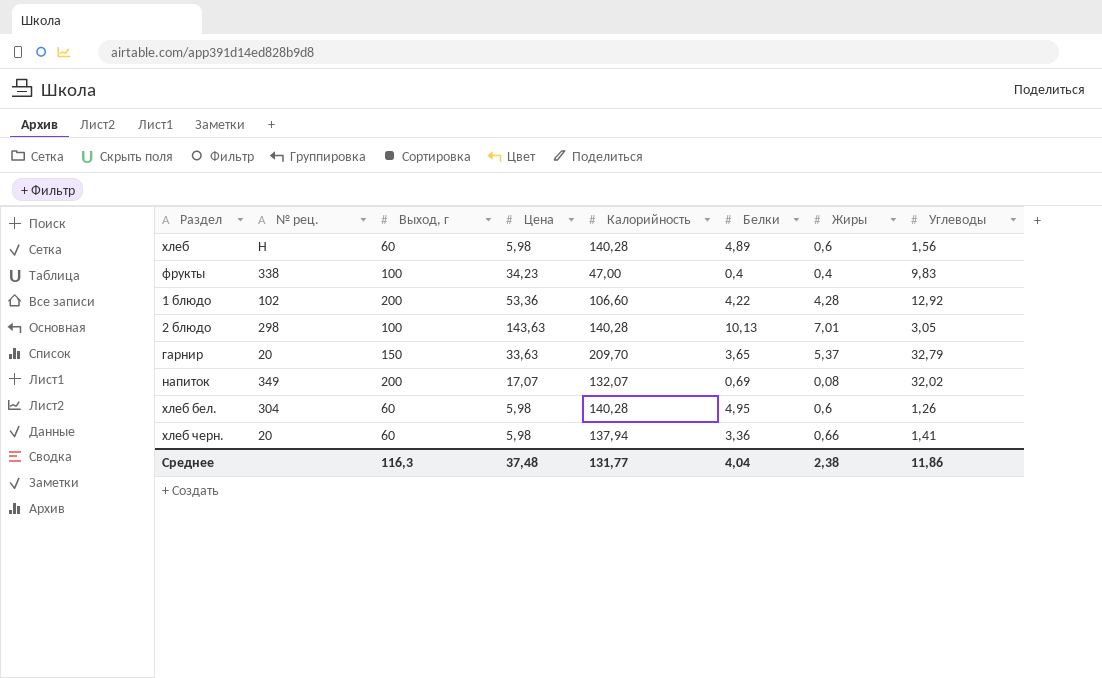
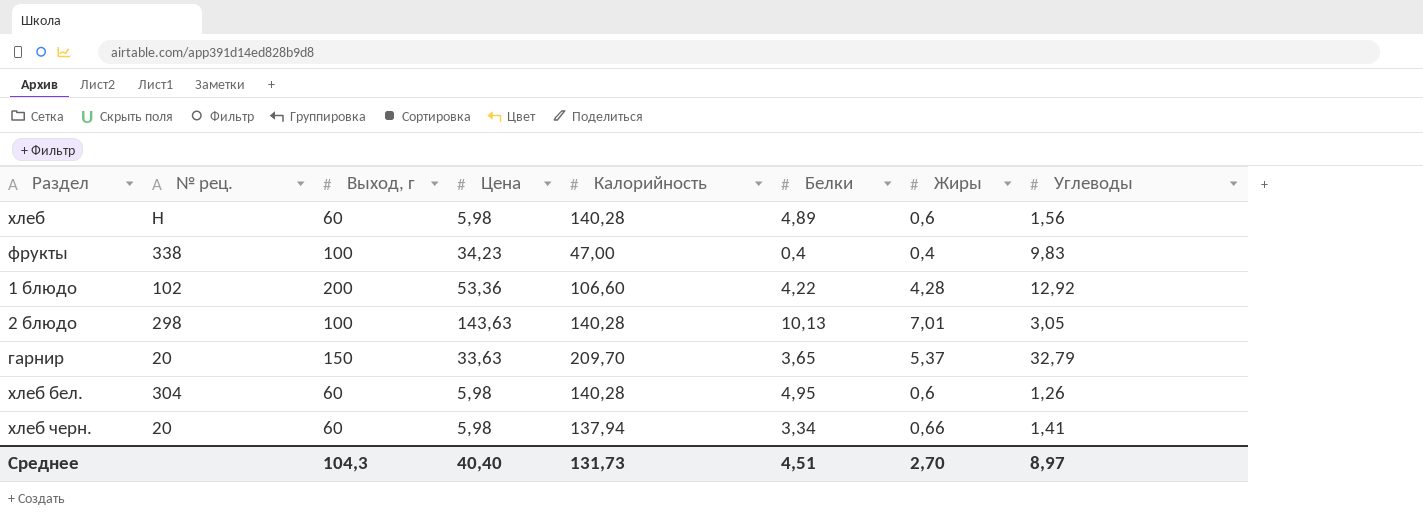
row напиток: 349 | 200 | 17,07 | 132,07 | 0,69 | 0,08 | 32,02 -> none
хлеб черн. | Белки: 3,36 -> 3,34
Среднее | Выход, г: 116,3 -> 104,3
Среднее | Цена: 37,48 -> 40,40
Среднее | Калорийность: 131,77 -> 131,73
Среднее | Белки: 4,04 -> 4,51
Среднее | Жиры: 2,38 -> 2,70
Среднее | Углеводы: 11,86 -> 8,97

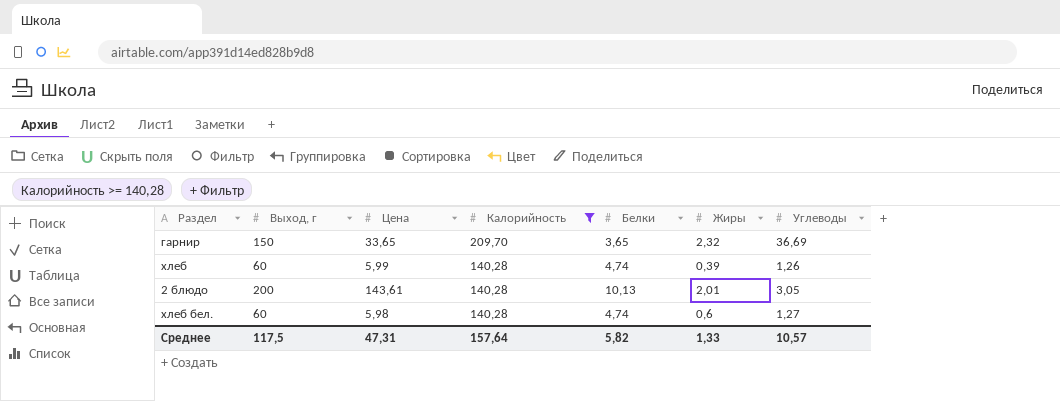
filter: none -> Калорийность >= 140,28
row order: none -> Калорийность descending
column № рец. | position: 2 -> none
гарнир | Цена: 33,63 -> 33,65
гарнир | Жиры: 5,37 -> 2,32
гарнир | Углеводы: 32,79 -> 36,69
хлеб | Цена: 5,98 -> 5,99
хлеб | Белки: 4,89 -> 4,74
хлеб | Жиры: 0,6 -> 0,39
хлеб | Углеводы: 1,56 -> 1,26
2 блюдо | Выход, г: 100 -> 200
2 блюдо | Цена: 143,63 -> 143,61
2 блюдо | Жиры: 7,01 -> 2,01
хлеб бел. | Белки: 4,95 -> 4,74
хлеб бел. | Углеводы: 1,26 -> 1,27
Среднее | Выход, г: 104,3 -> 117,5
Среднее | Цена: 40,40 -> 47,31
Среднее | Калорийность: 131,73 -> 157,64
Среднее | Белки: 4,51 -> 5,82
Среднее | Жиры: 2,70 -> 1,33
Среднее | Углеводы: 8,97 -> 10,57

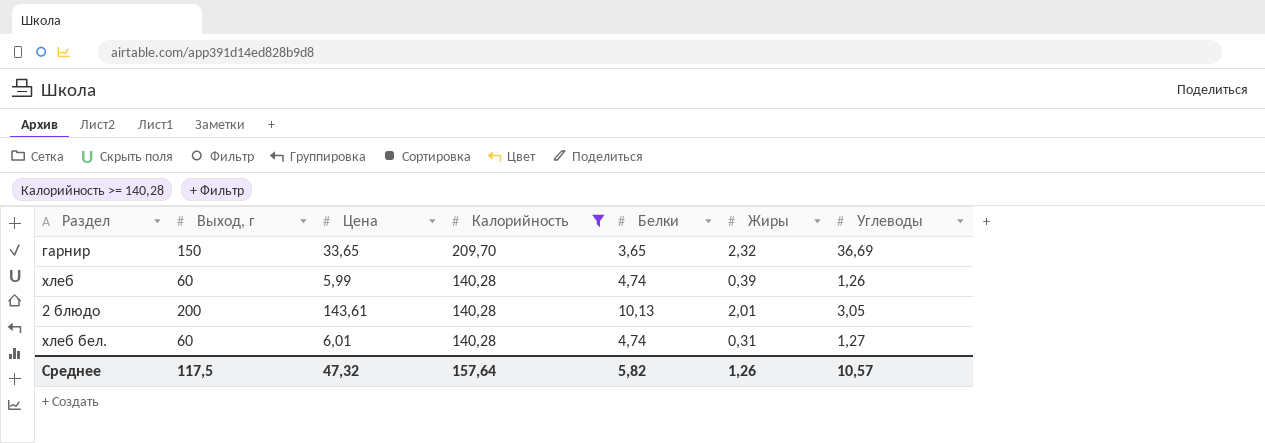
хлеб бел. | Цена: 5,98 -> 6,01
хлеб бел. | Жиры: 0,6 -> 0,31
Среднее | Цена: 47,31 -> 47,32
Среднее | Жиры: 1,33 -> 1,26

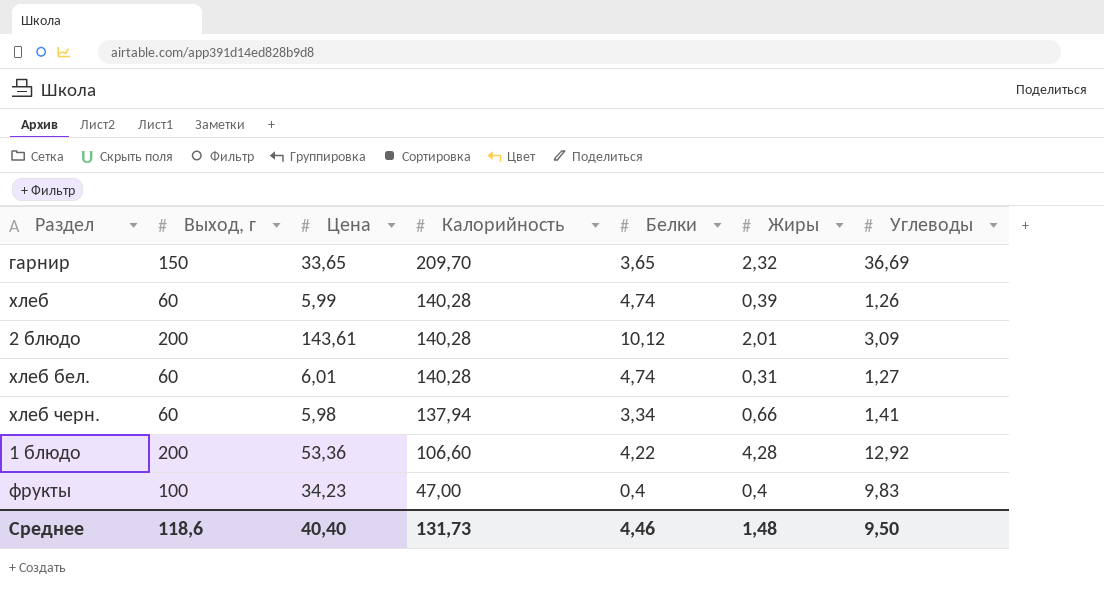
filter: Калорийность >= 140,28 -> none
2 блюдо | Белки: 10,13 -> 10,12
2 блюдо | Углеводы: 3,05 -> 3,09
Среднее | Выход, г: 117,5 -> 118,6
Среднее | Цена: 47,32 -> 40,40
Среднее | Калорийность: 157,64 -> 131,73
Среднее | Белки: 5,82 -> 4,46
Среднее | Жиры: 1,26 -> 1,48
Среднее | Углеводы: 10,57 -> 9,50

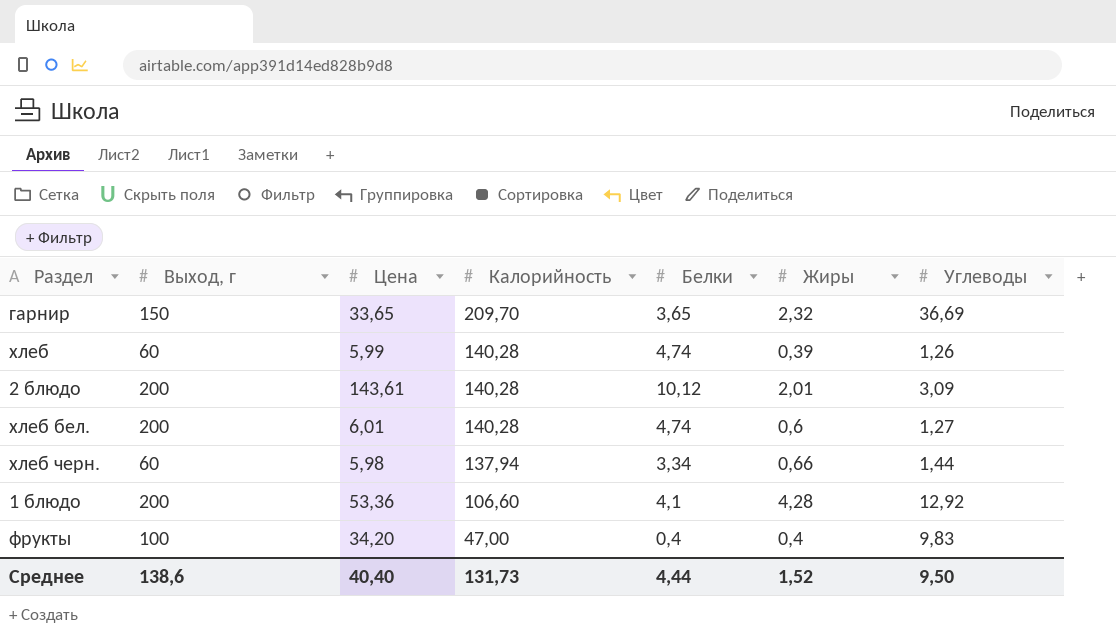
хлеб бел. | Выход, г: 60 -> 200
хлеб бел. | Жиры: 0,31 -> 0,6
хлеб черн. | Углеводы: 1,41 -> 1,44
1 блюдо | Белки: 4,22 -> 4,1
фрукты | Цена: 34,23 -> 34,20
Среднее | Выход, г: 118,6 -> 138,6
Среднее | Белки: 4,46 -> 4,44
Среднее | Жиры: 1,48 -> 1,52

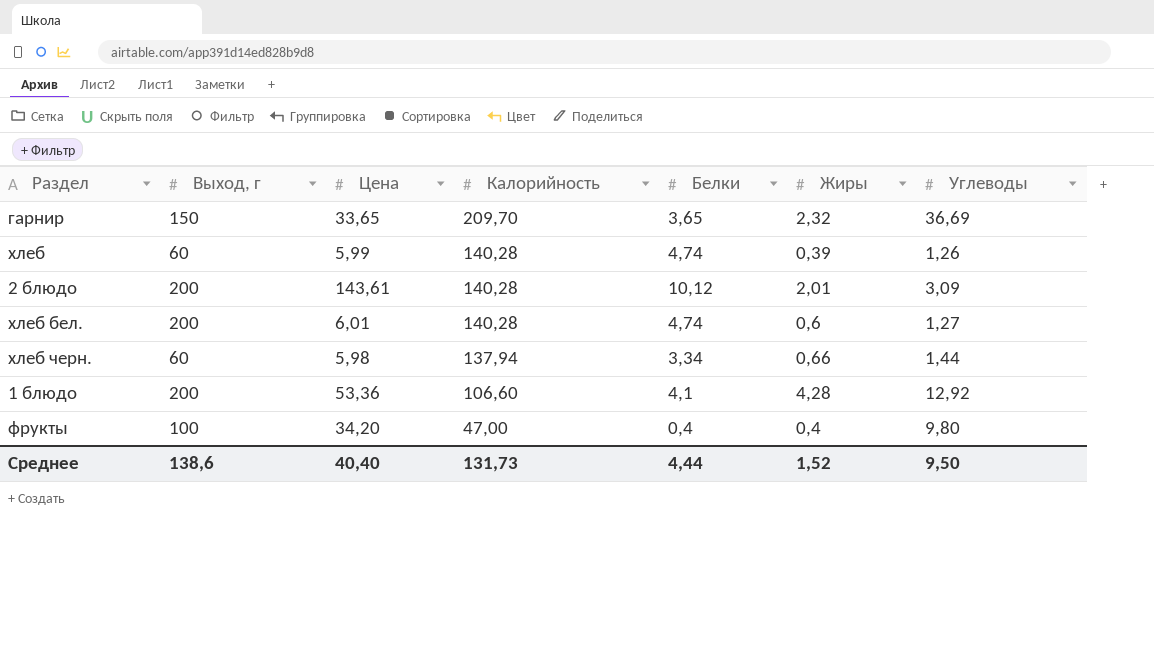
фрукты | Углеводы: 9,83 -> 9,80

